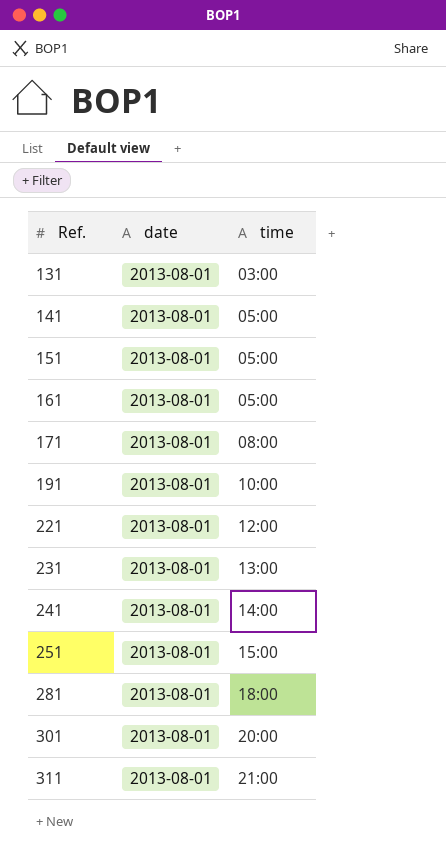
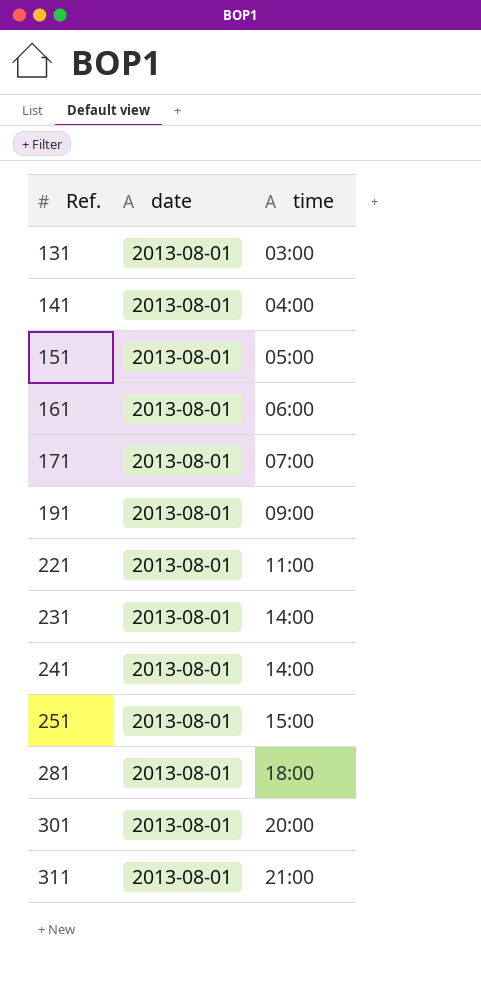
141 | time: 05:00 -> 04:00
161 | time: 05:00 -> 06:00
171 | time: 08:00 -> 07:00
191 | time: 10:00 -> 09:00
221 | time: 12:00 -> 11:00
231 | time: 13:00 -> 14:00

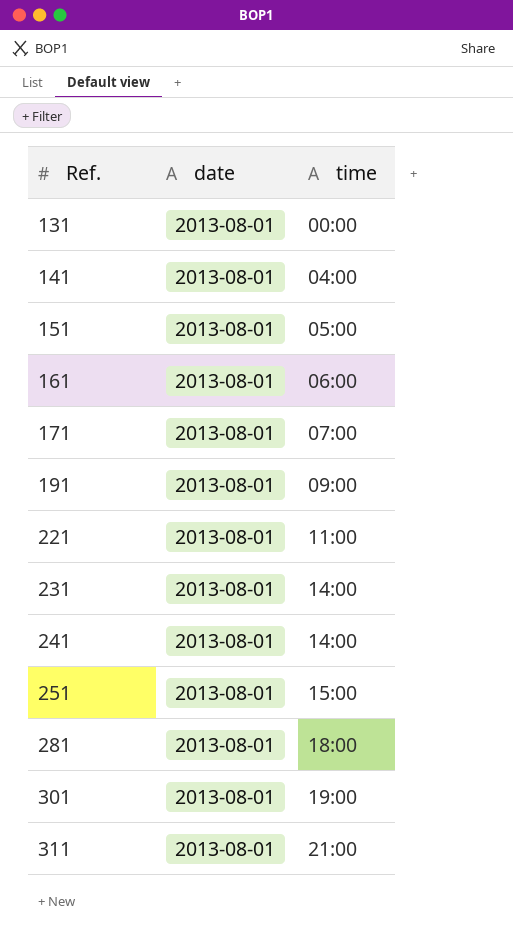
131 | time: 03:00 -> 00:00
301 | time: 20:00 -> 19:00

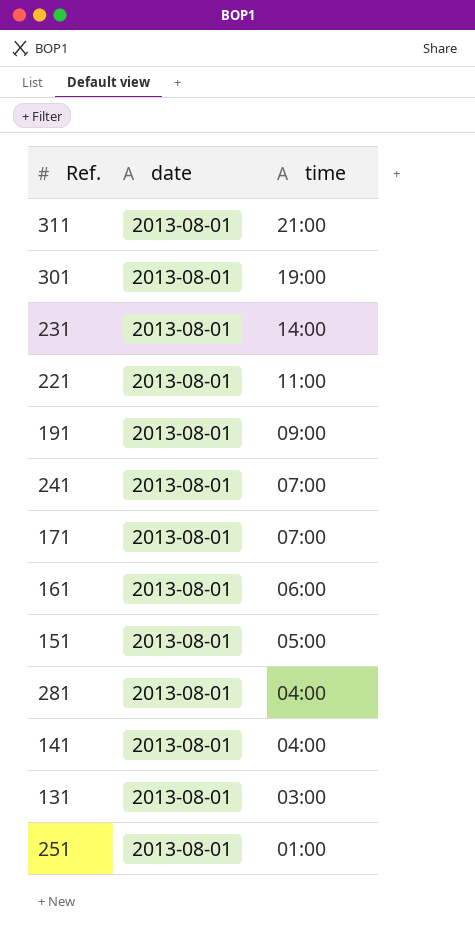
row order: Ref. ascending -> time descending
241 | time: 14:00 -> 07:00
281 | time: 18:00 -> 04:00
131 | time: 00:00 -> 03:00
251 | time: 15:00 -> 01:00

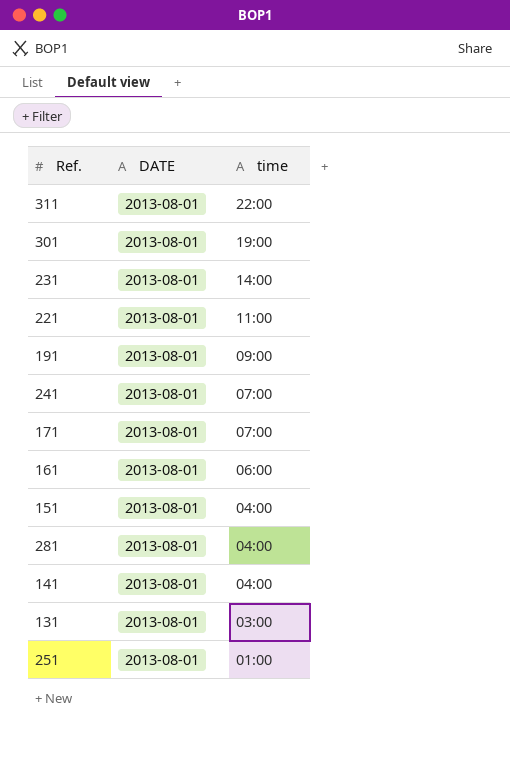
column name: date -> DATE
311 | time: 21:00 -> 22:00
151 | time: 05:00 -> 04:00

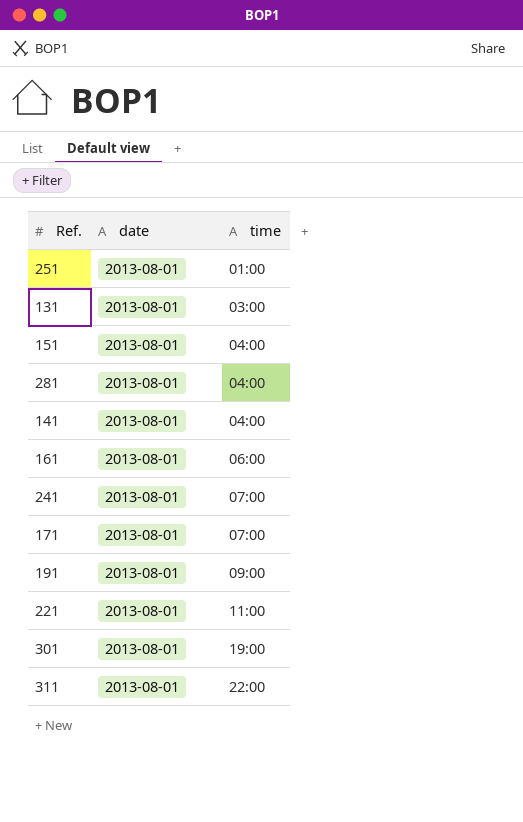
row order: time descending -> time ascending
column name: DATE -> date
row 231: 2013-08-01 | 14:00 -> none

